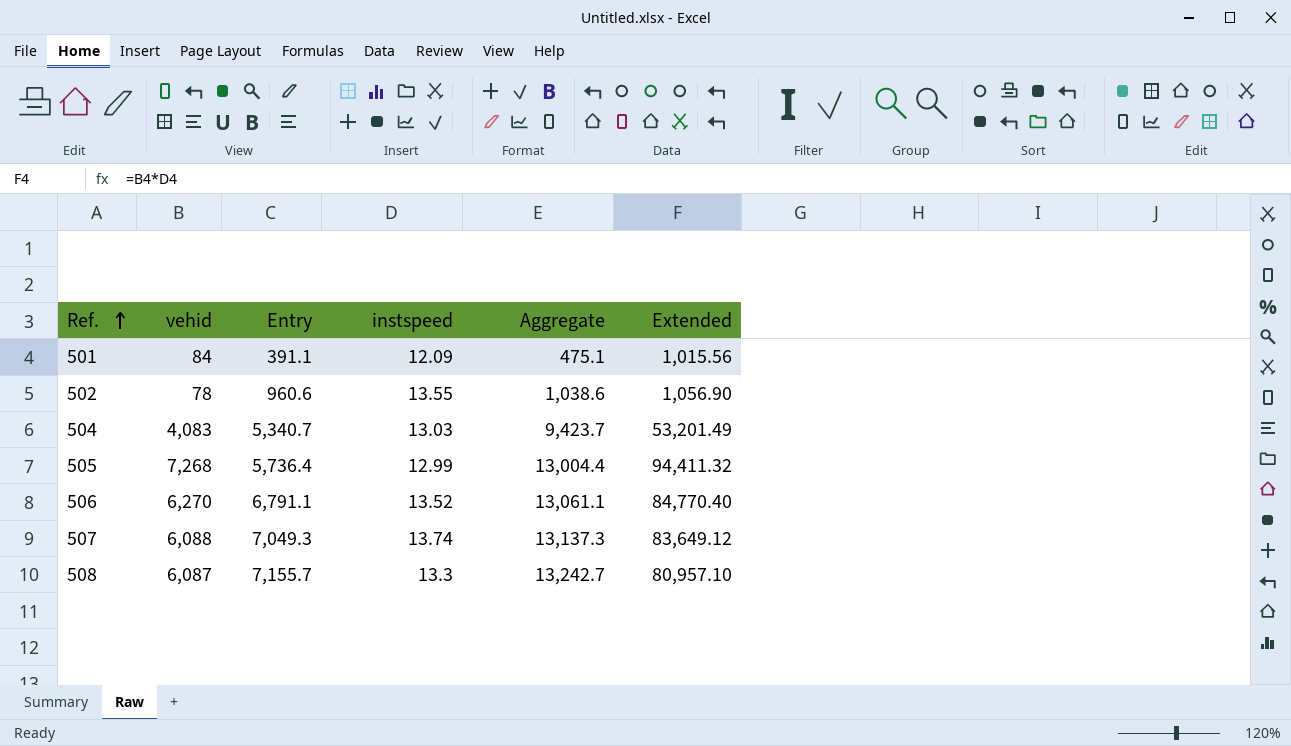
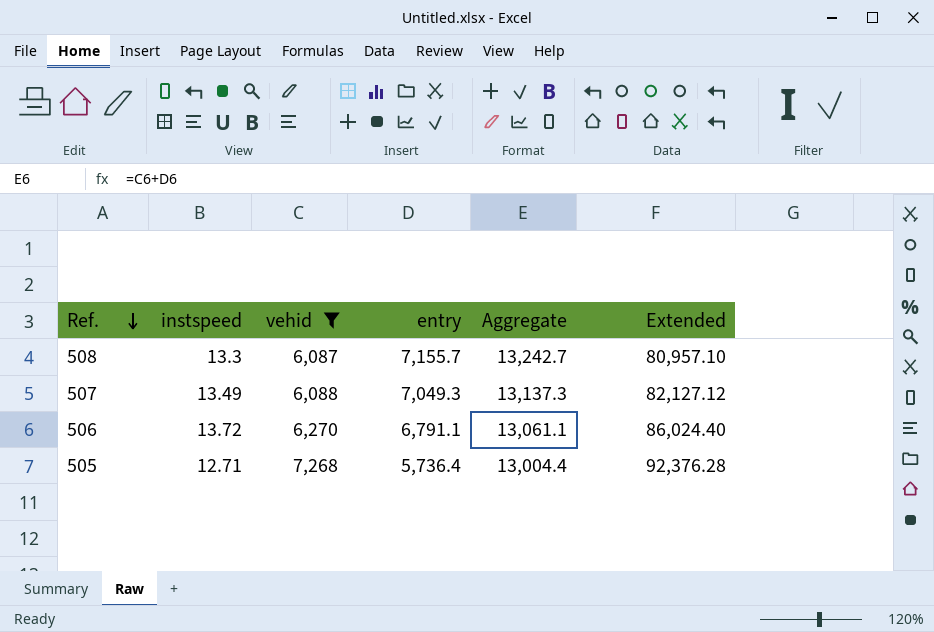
filter: none -> vehid >= 6,087
row order: Ref. ascending -> Ref. descending
column instspeed | position: 4 -> 2
column name: Entry -> entry
507 | instspeed: 13.74 -> 13.49
507 | Extended: 83,649.12 -> 82,127.12
506 | instspeed: 13.52 -> 13.72
506 | Extended: 84,770.40 -> 86,024.40
505 | instspeed: 12.99 -> 12.71
505 | Extended: 94,411.32 -> 92,376.28

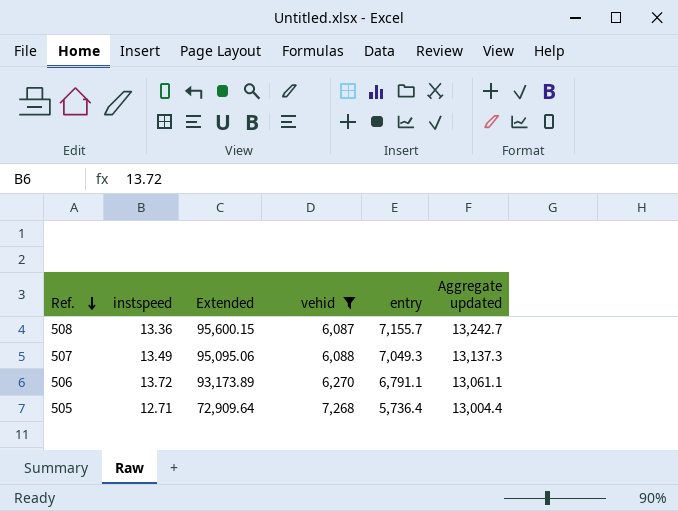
column Extended | formula: [instspeed] * [vehid] -> [instspeed] * [entry]
column Extended | position: 6 -> 3
column name: Aggregate -> Aggregate updated
508 | instspeed: 13.3 -> 13.36

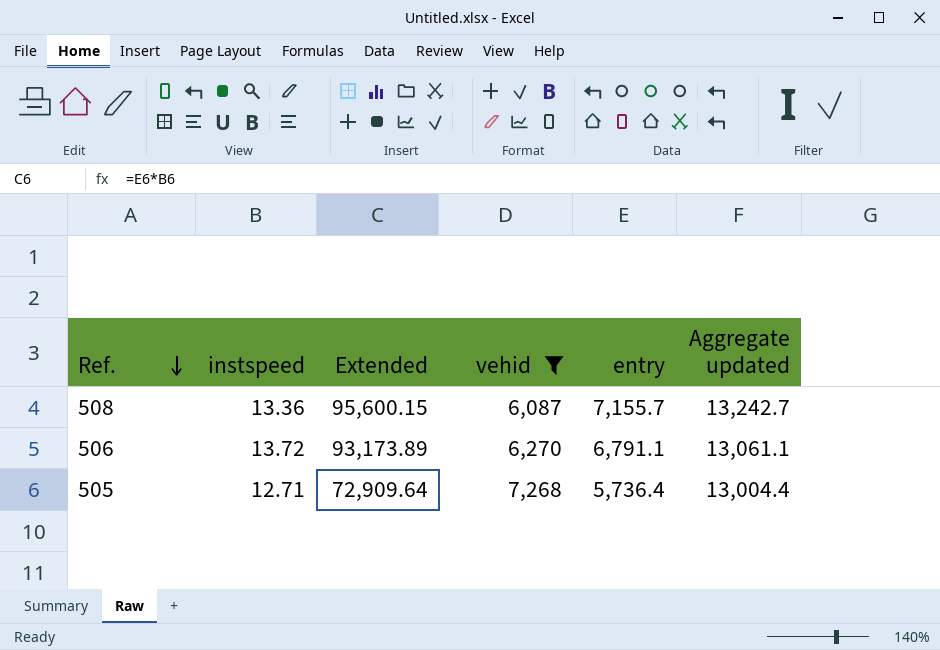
row 507: 13.49 | 95,095.06 | 6,088 | 7,049.3 | 13,137.3 -> none

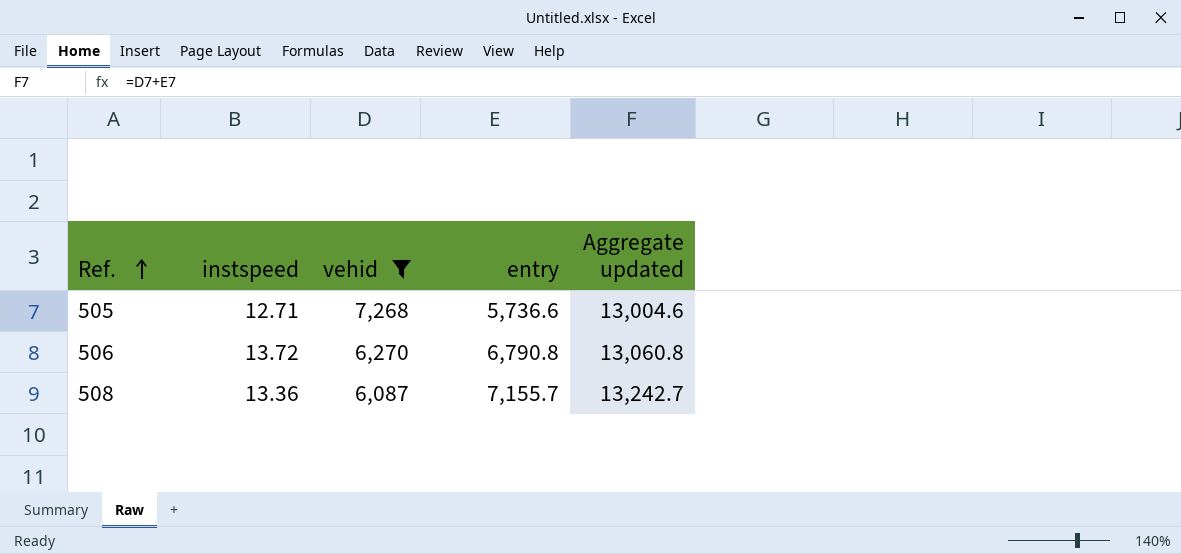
row order: Ref. descending -> Ref. ascending
column Extended | formula: [instspeed] * [entry] -> none
505 | entry: 5,736.4 -> 5,736.6
505 | Aggregate updated: 13,004.4 -> 13,004.6
506 | entry: 6,791.1 -> 6,790.8
506 | Aggregate updated: 13,061.1 -> 13,060.8

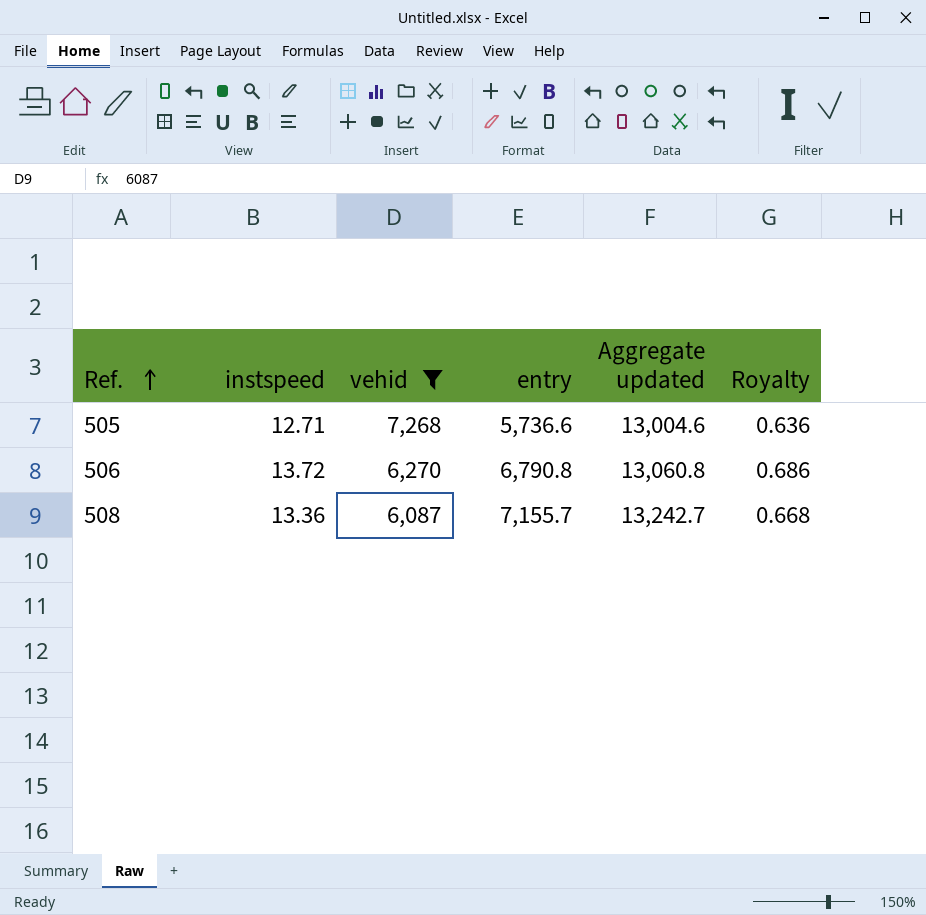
column Royalty | formula: none -> [instspeed] * 0.05

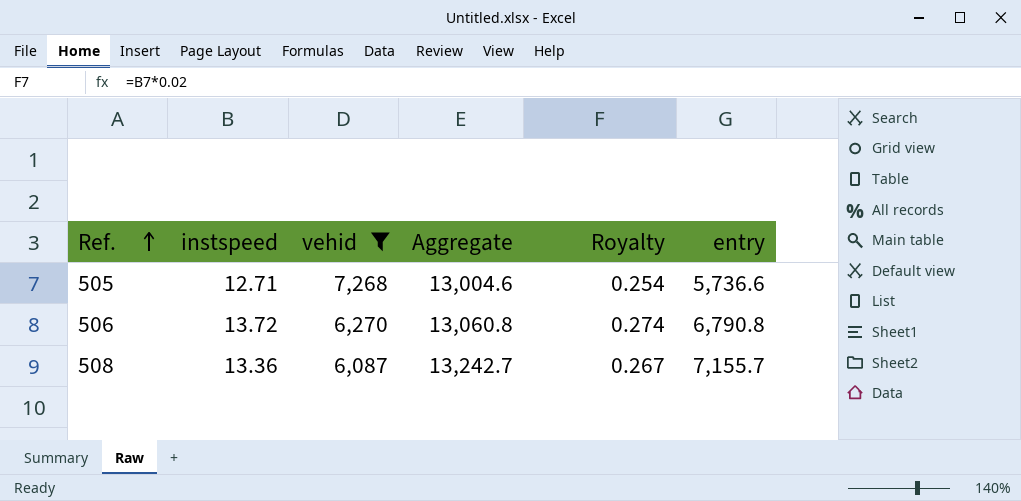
column name: Aggregate updated -> Aggregate
column Royalty | formula: [instspeed] * 0.05 -> [instspeed] * 0.02
column entry | position: 4 -> 6

